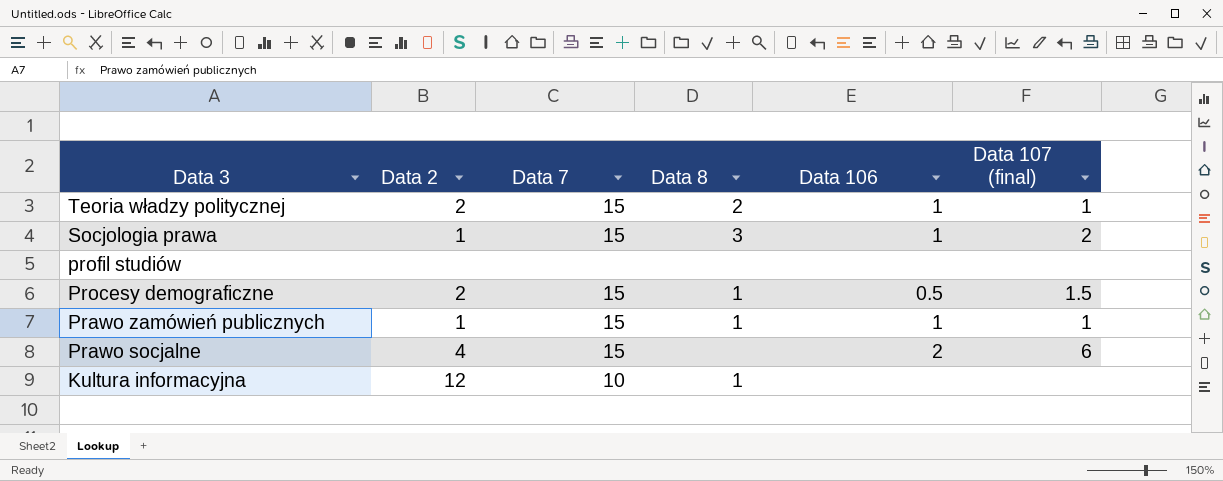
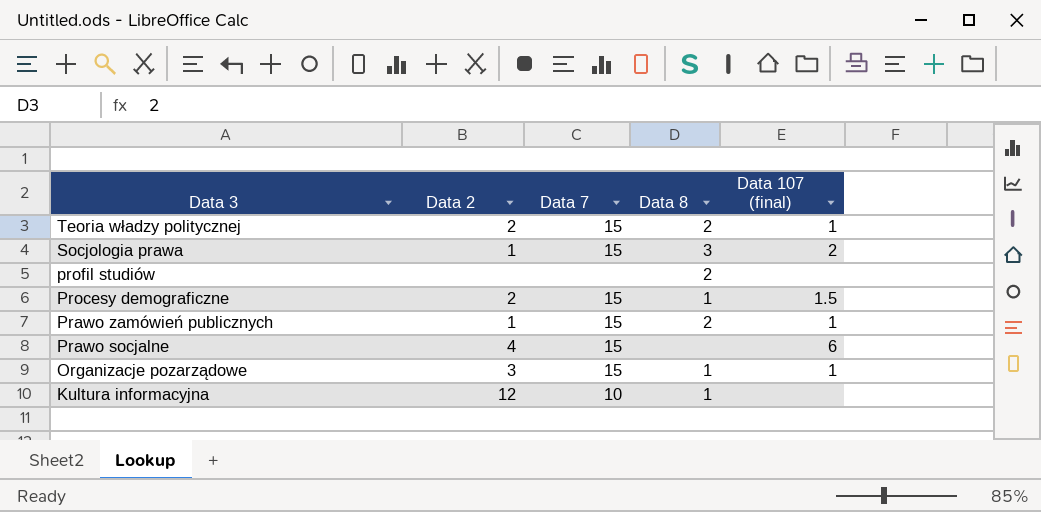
column Data 106 | position: 5 -> none
profil studiów | Data 8: none -> 2
Prawo zamówień publicznych | Data 8: 1 -> 2
row Organizacje pozarządowe: none -> 3 | 15 | 1 | 1

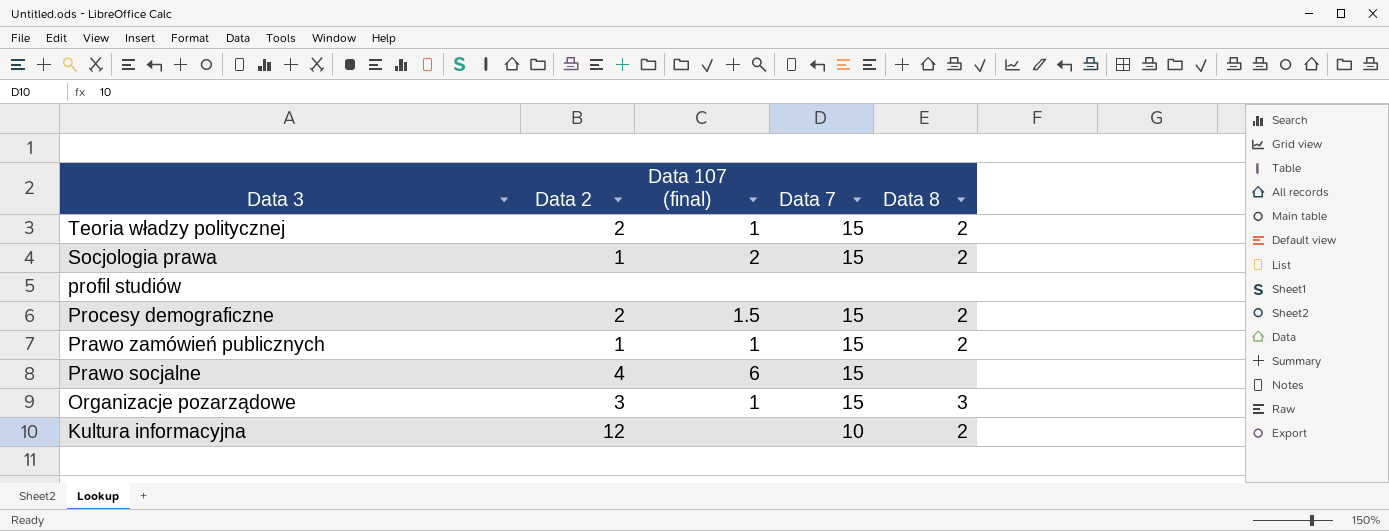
column Data 107 (final) | position: 5 -> 3
Socjologia prawa | Data 8: 3 -> 2
profil studiów | Data 8: 2 -> none
Procesy demograficzne | Data 8: 1 -> 2
Organizacje pozarządowe | Data 8: 1 -> 3
Kultura informacyjna | Data 8: 1 -> 2

